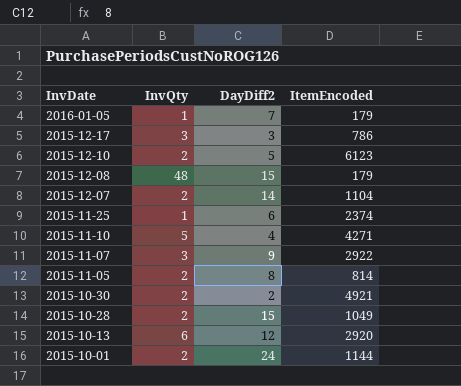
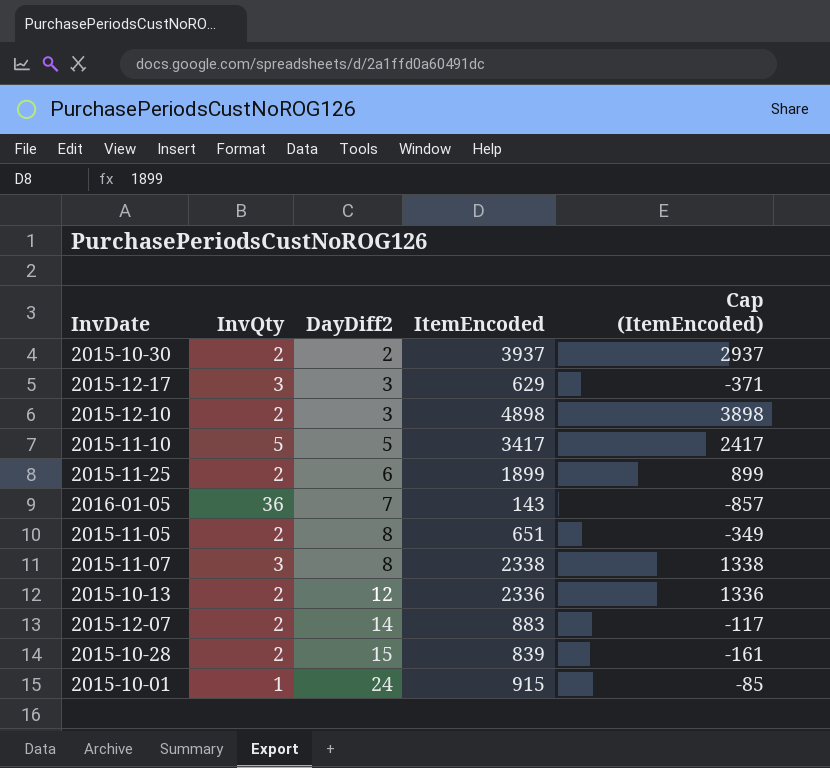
row order: InvDate descending -> DayDiff2 ascending
column Cap (ItemEncoded) | formula: none -> [ItemEncoded] - 1000
row 2015-12-08: 48 | 15 | 179 -> none
2015-10-30 | ItemEncoded: 4921 -> 3937
2015-12-17 | ItemEncoded: 786 -> 629
2015-12-10 | DayDiff2: 5 -> 3
2015-12-10 | ItemEncoded: 6123 -> 4898
2015-11-10 | DayDiff2: 4 -> 5
2015-11-10 | ItemEncoded: 4271 -> 3417
2015-11-25 | InvQty: 1 -> 2
2015-11-25 | ItemEncoded: 2374 -> 1899
2016-01-05 | InvQty: 1 -> 36
2016-01-05 | ItemEncoded: 179 -> 143
2015-11-05 | ItemEncoded: 814 -> 651
2015-11-07 | DayDiff2: 9 -> 8
2015-11-07 | ItemEncoded: 2922 -> 2338
2015-10-13 | InvQty: 6 -> 2
2015-10-13 | ItemEncoded: 2920 -> 2336
2015-12-07 | ItemEncoded: 1104 -> 883
2015-10-28 | ItemEncoded: 1049 -> 839
2015-10-01 | InvQty: 2 -> 1
2015-10-01 | ItemEncoded: 1144 -> 915

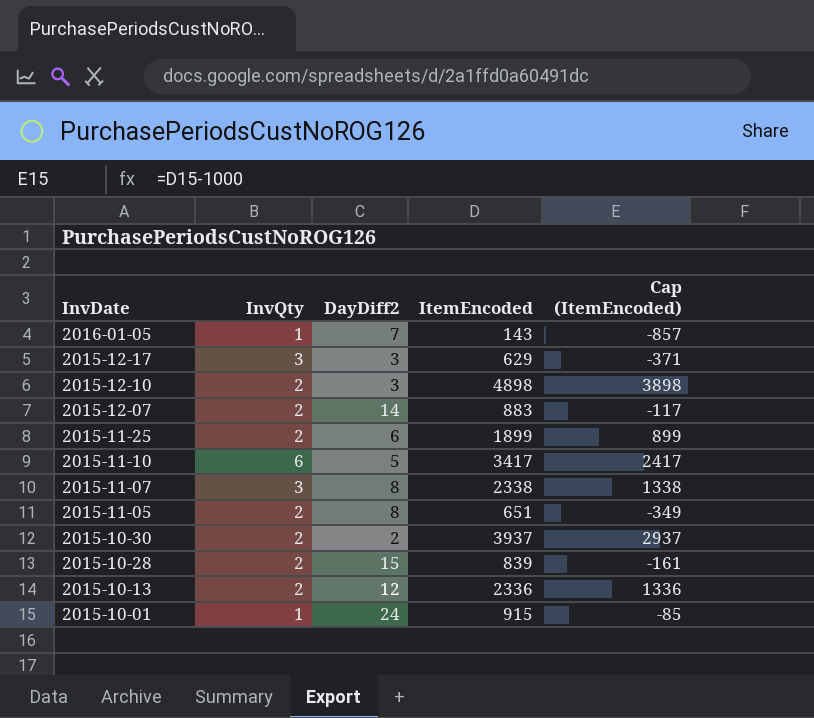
row order: DayDiff2 ascending -> InvDate descending
2016-01-05 | InvQty: 36 -> 1
2015-11-10 | InvQty: 5 -> 6

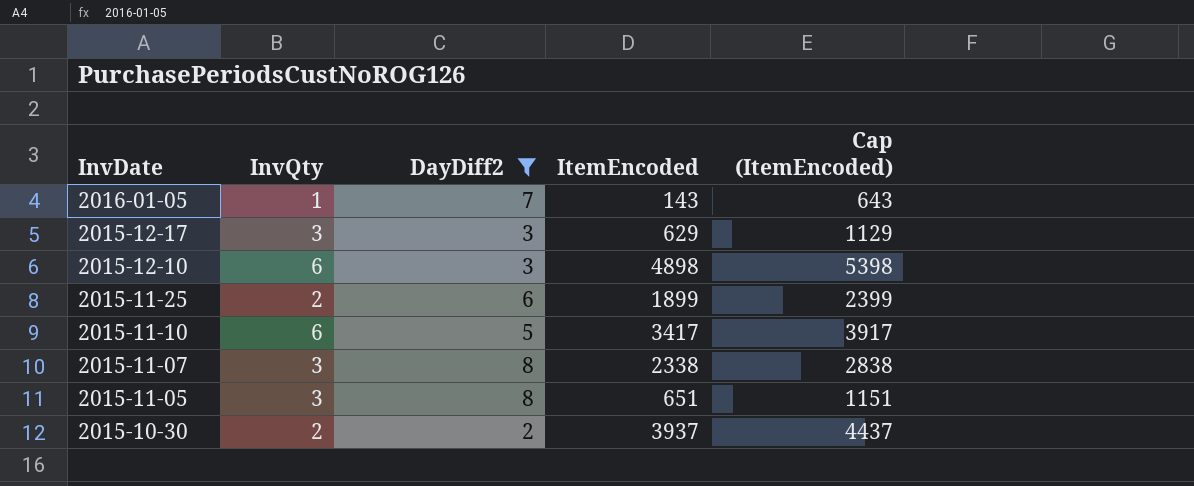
filter: none -> DayDiff2 <= 8
column Cap (ItemEncoded) | formula: [ItemEncoded] - 1000 -> [ItemEncoded] + 500
2015-12-10 | InvQty: 2 -> 6
2015-11-05 | InvQty: 2 -> 3

